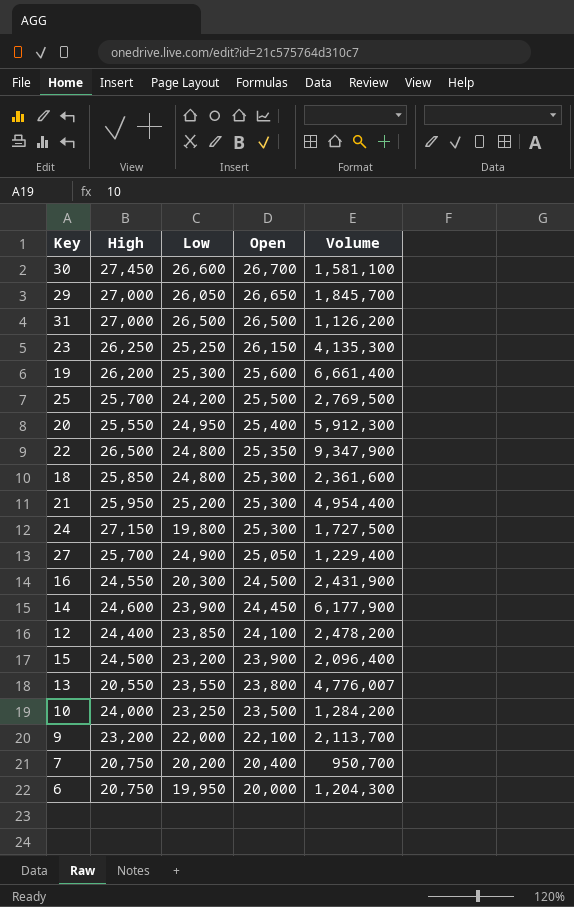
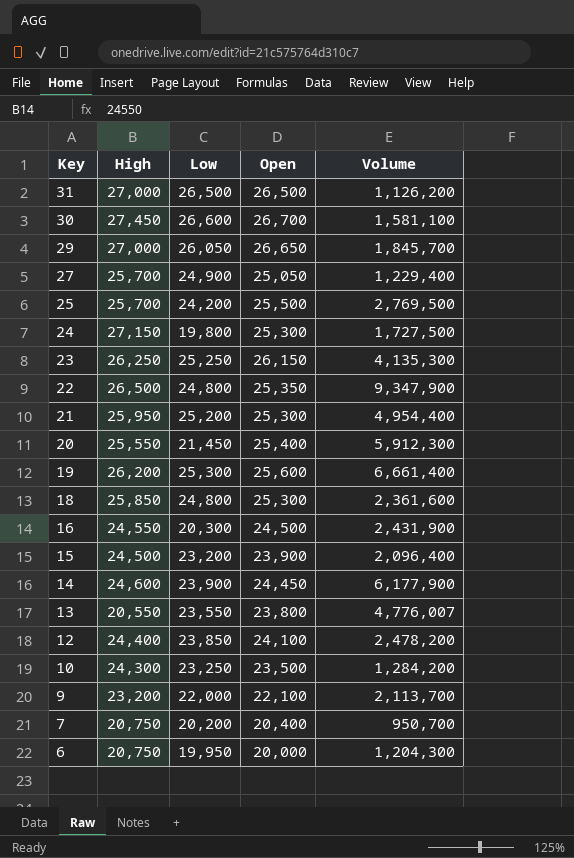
row order: Open descending -> Key descending
20 | Low: 24,950 -> 21,450
10 | High: 24,000 -> 24,300

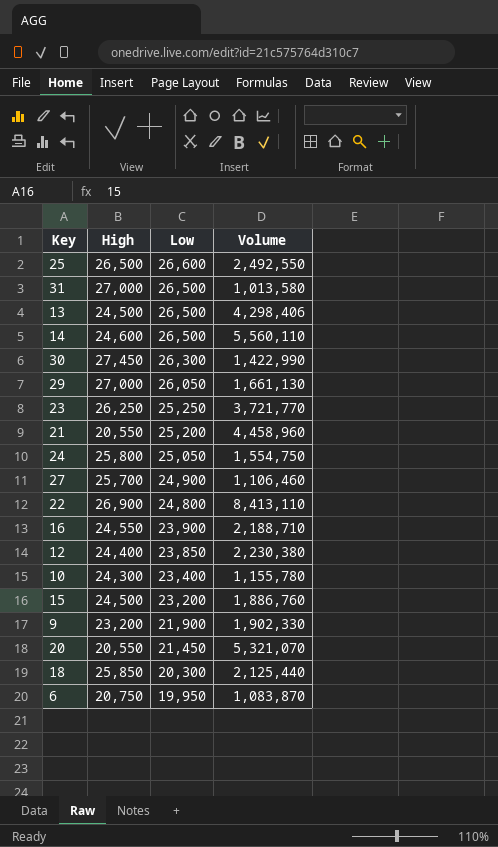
row order: Key descending -> Low descending
column Open | position: 4 -> none
row 19: 26,200 | 25,300 | 25,600 | 6,661,400 -> none
row 7: 20,750 | 20,200 | 20,400 | 950,700 -> none
25 | High: 25,700 -> 26,500
25 | Low: 24,200 -> 26,600
25 | Volume: 2,769,500 -> 2,492,550
31 | Volume: 1,126,200 -> 1,013,580
13 | High: 20,550 -> 24,500
13 | Low: 23,550 -> 26,500
13 | Volume: 4,776,007 -> 4,298,406
14 | Low: 23,900 -> 26,500
14 | Volume: 6,177,900 -> 5,560,110
30 | Low: 26,600 -> 26,300
30 | Volume: 1,581,100 -> 1,422,990
29 | Volume: 1,845,700 -> 1,661,130
23 | Volume: 4,135,300 -> 3,721,770
21 | High: 25,950 -> 20,550
21 | Volume: 4,954,400 -> 4,458,960
24 | High: 27,150 -> 25,800
24 | Low: 19,800 -> 25,050
24 | Volume: 1,727,500 -> 1,554,750
27 | Volume: 1,229,400 -> 1,106,460
22 | High: 26,500 -> 26,900
22 | Volume: 9,347,900 -> 8,413,110
16 | Low: 20,300 -> 23,900
16 | Volume: 2,431,900 -> 2,188,710
12 | Volume: 2,478,200 -> 2,230,380
10 | Low: 23,250 -> 23,400
10 | Volume: 1,284,200 -> 1,155,780
15 | Volume: 2,096,400 -> 1,886,760
9 | Low: 22,000 -> 21,900
9 | Volume: 2,113,700 -> 1,902,330
20 | High: 25,550 -> 20,550
20 | Volume: 5,912,300 -> 5,321,070
18 | Low: 24,800 -> 20,300
18 | Volume: 2,361,600 -> 2,125,440
6 | Volume: 1,204,300 -> 1,083,870

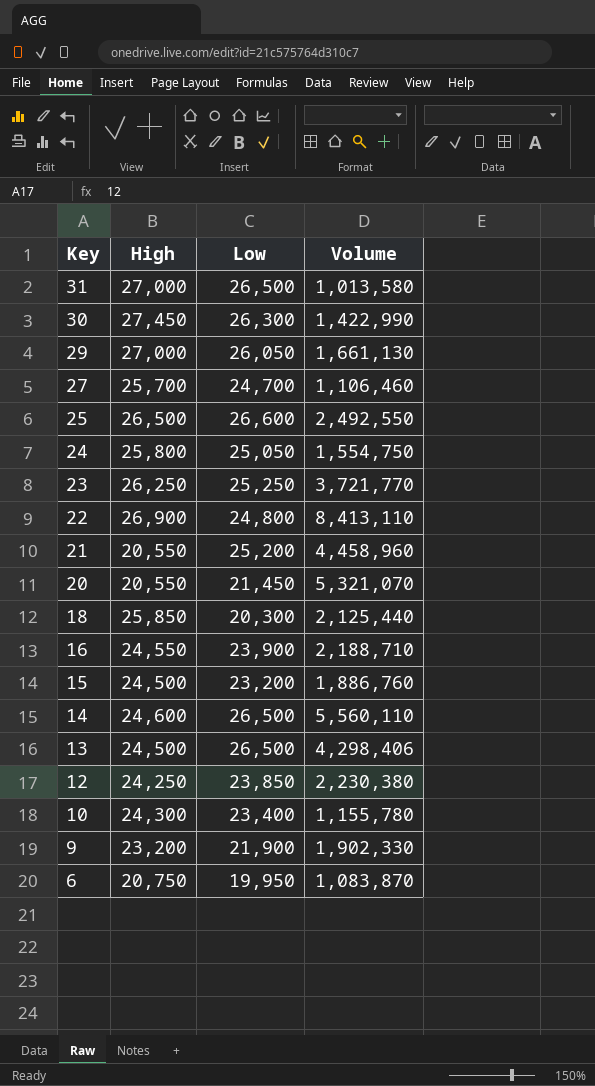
row order: Low descending -> Key descending
27 | Low: 24,900 -> 24,700
12 | High: 24,400 -> 24,250

